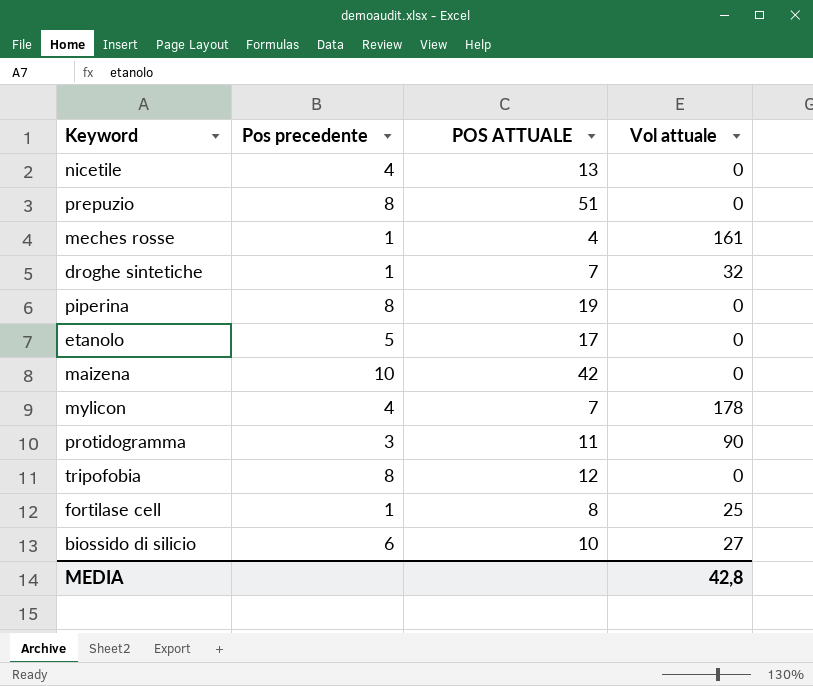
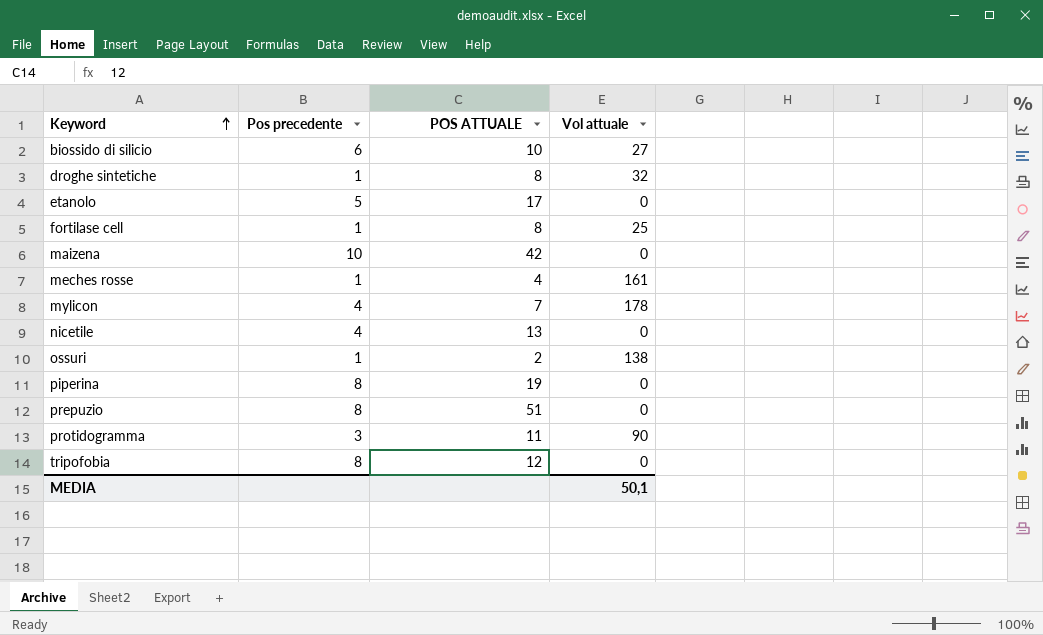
row order: none -> Keyword ascending
droghe sintetiche | POS ATTUALE: 7 -> 8
row ossuri: none -> 1 | 2 | 138
MEDIA | Vol attuale: 42,8 -> 50,1

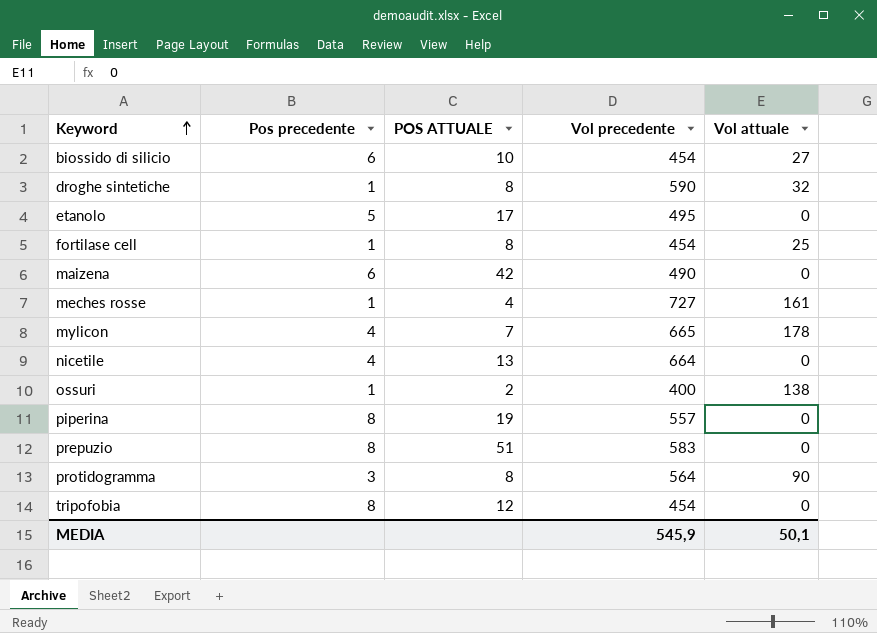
column Vol precedente | position: none -> 4
maizena | Pos precedente: 10 -> 6
protidogramma | POS ATTUALE: 11 -> 8

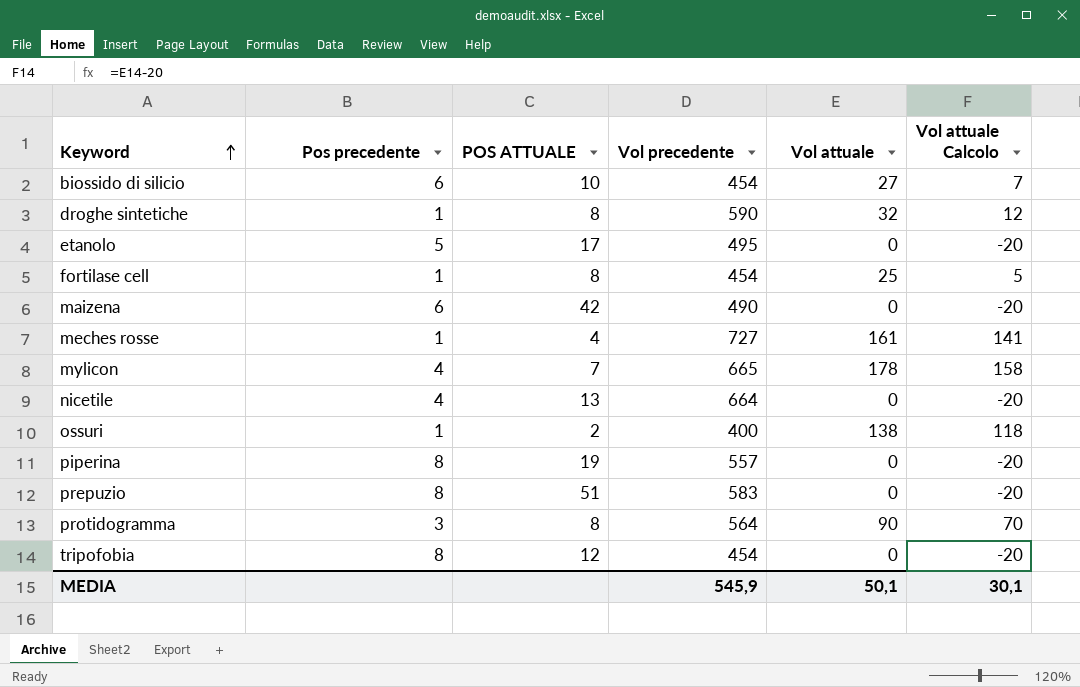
column Vol attuale Calcolo | formula: none -> [Vol attuale] - 20

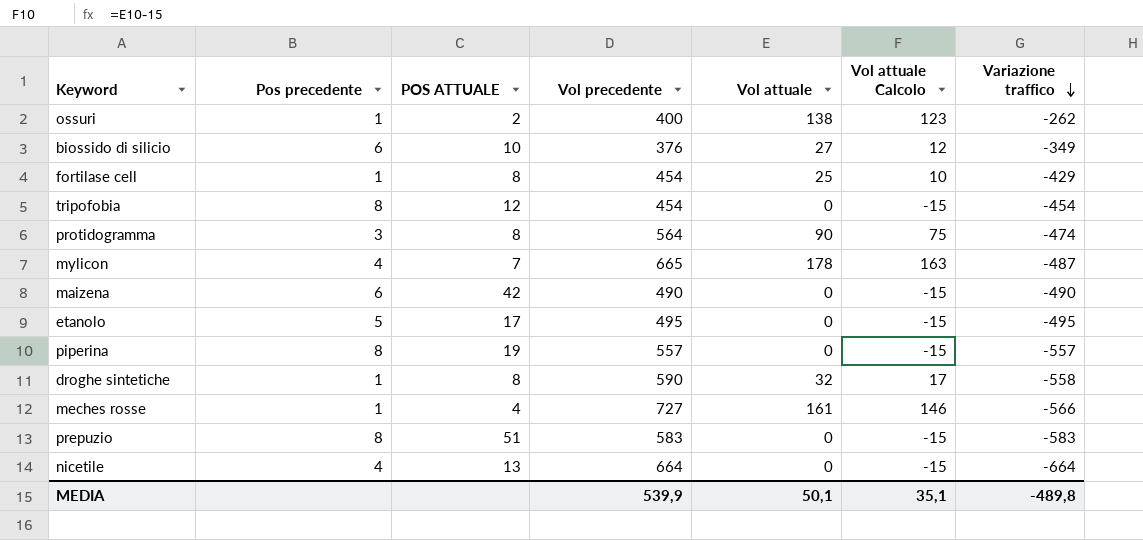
row order: Keyword ascending -> Variazione traffico descending
column Vol attuale Calcolo | formula: [Vol attuale] - 20 -> [Vol attuale] - 15
column Variazione traffico | formula: none -> [Vol attuale] - [Vol precedente]
biossido di silicio | Vol precedente: 454 -> 376
MEDIA | Vol precedente: 545,9 -> 539,9
MEDIA | Vol attuale Calcolo: 30,1 -> 35,1

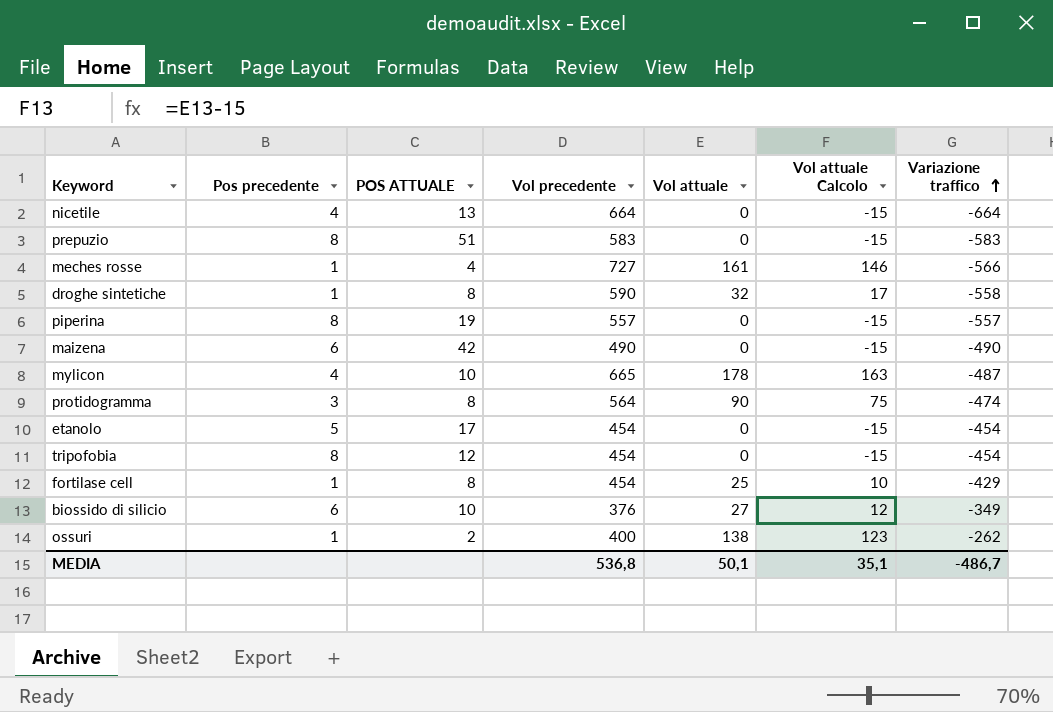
row order: Variazione traffico descending -> Variazione traffico ascending
mylicon | POS ATTUALE: 7 -> 10
etanolo | Vol precedente: 495 -> 454
etanolo | Variazione traffico: -495 -> -454
MEDIA | Vol precedente: 539,9 -> 536,8
MEDIA | Variazione traffico: -489,8 -> -486,7

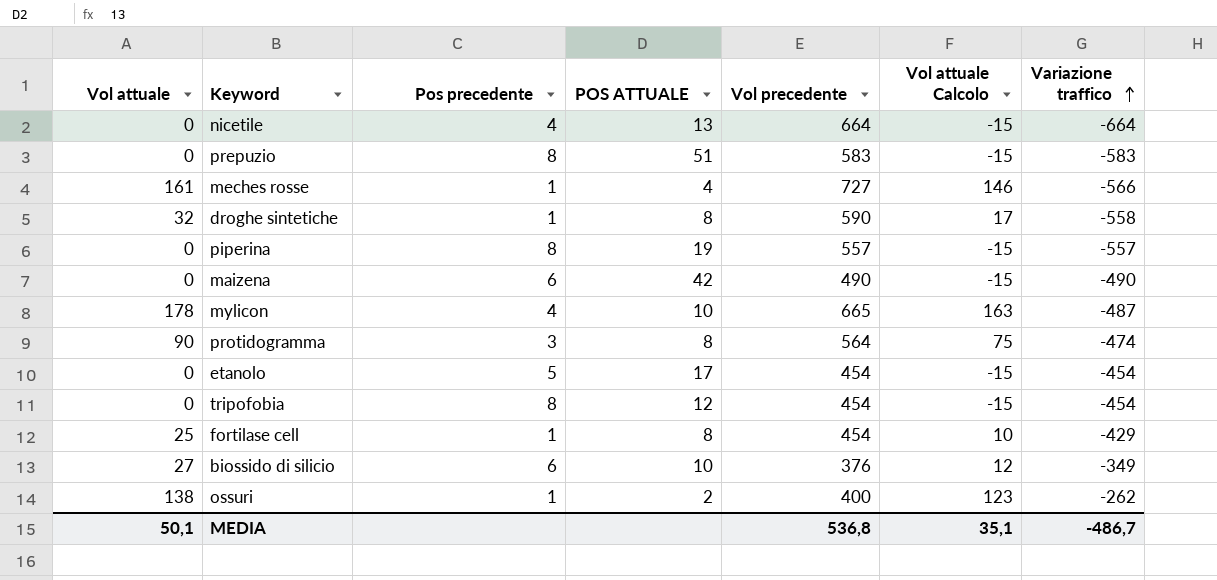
column Vol attuale | position: 5 -> 1

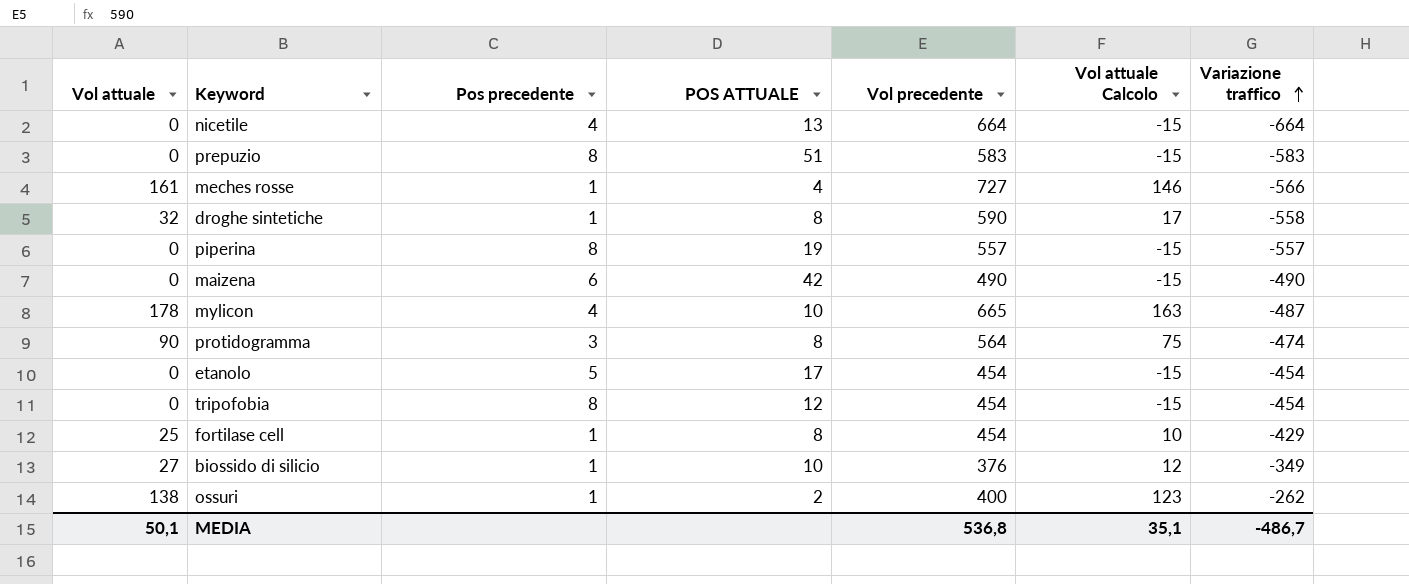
biossido di silicio | Pos precedente: 6 -> 1

